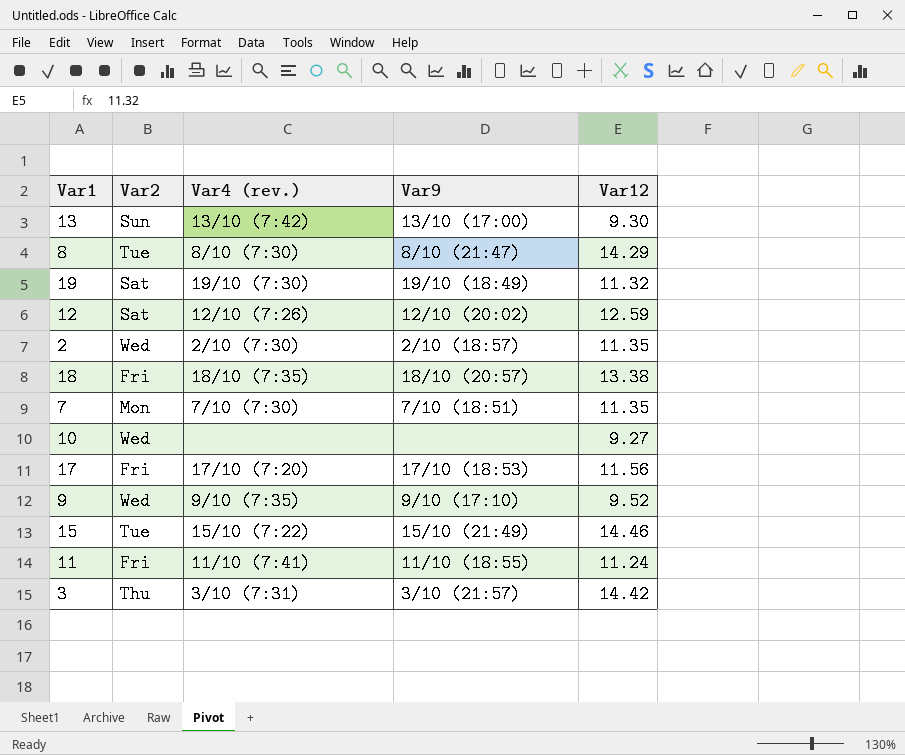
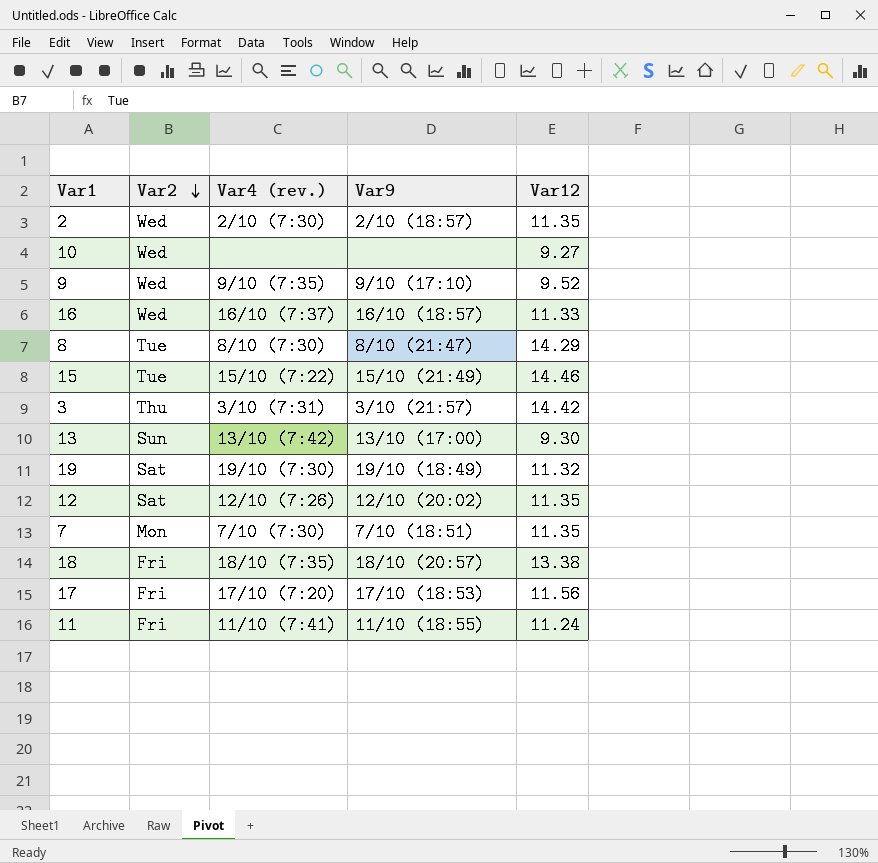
row order: none -> Var2 descending
row 16: none -> Wed | 16/10 (7:37) | 16/10 (18:57) | 11.33
12 | Var12: 12.59 -> 11.35

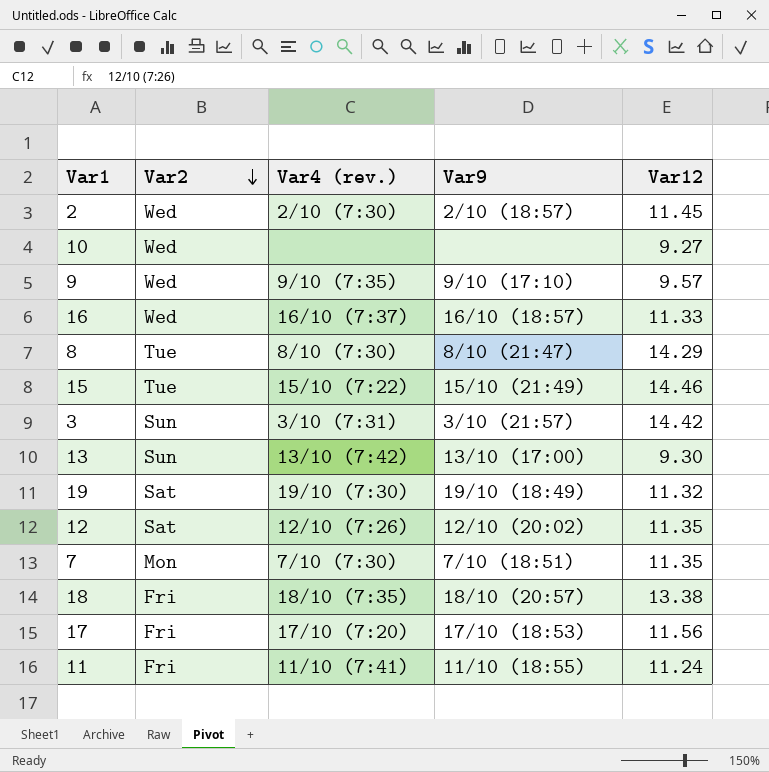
2 | Var12: 11.35 -> 11.45
9 | Var12: 9.52 -> 9.57
3 | Var2: Thu -> Sun

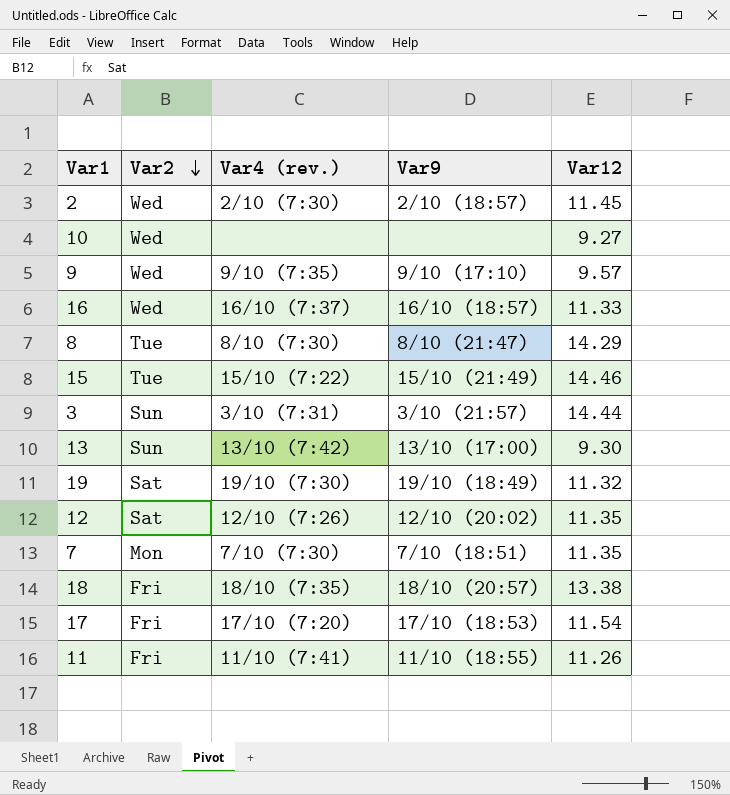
3 | Var12: 14.42 -> 14.44
17 | Var12: 11.56 -> 11.54
11 | Var12: 11.24 -> 11.26

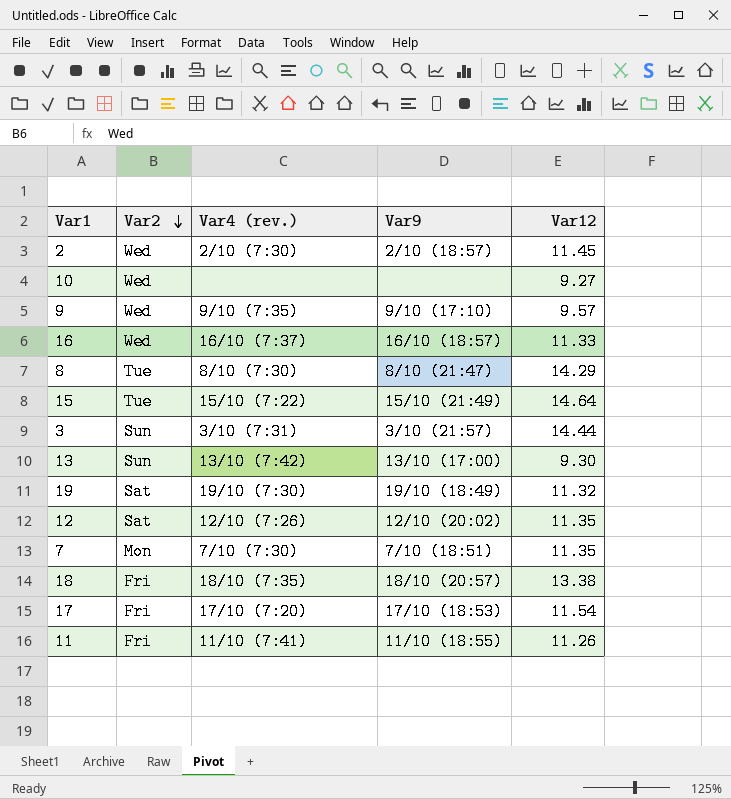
15 | Var12: 14.46 -> 14.64

